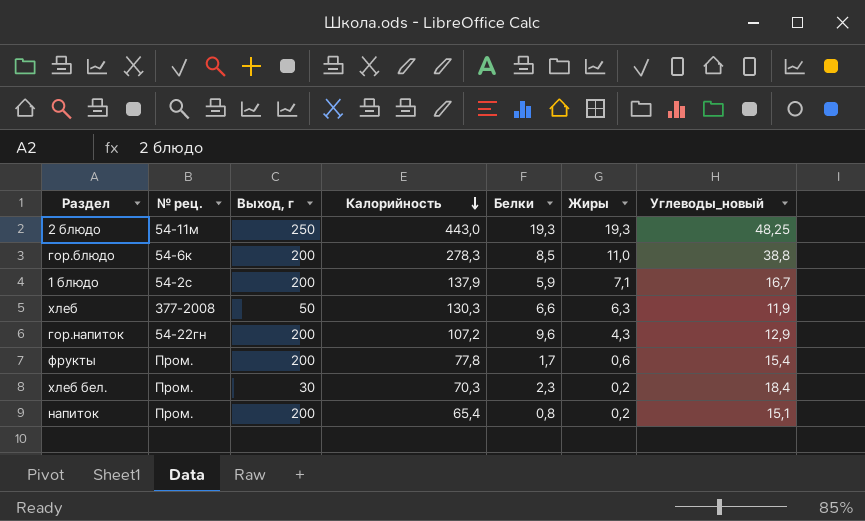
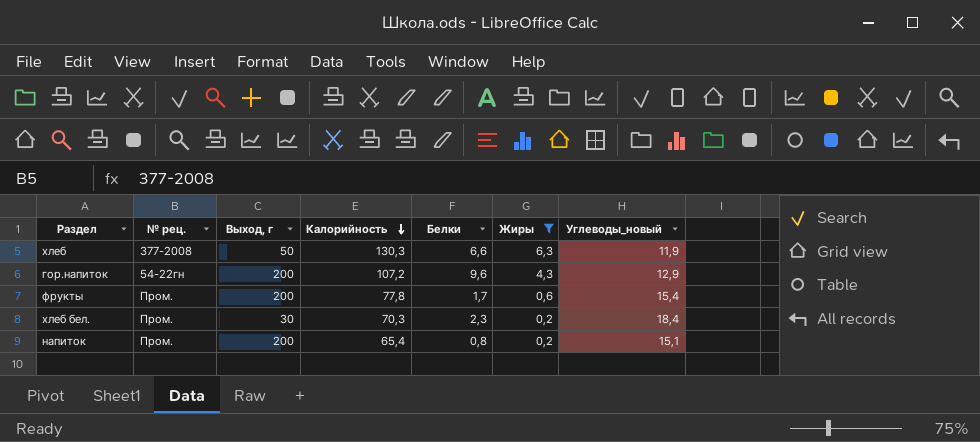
filter: none -> Жиры <= 6,3

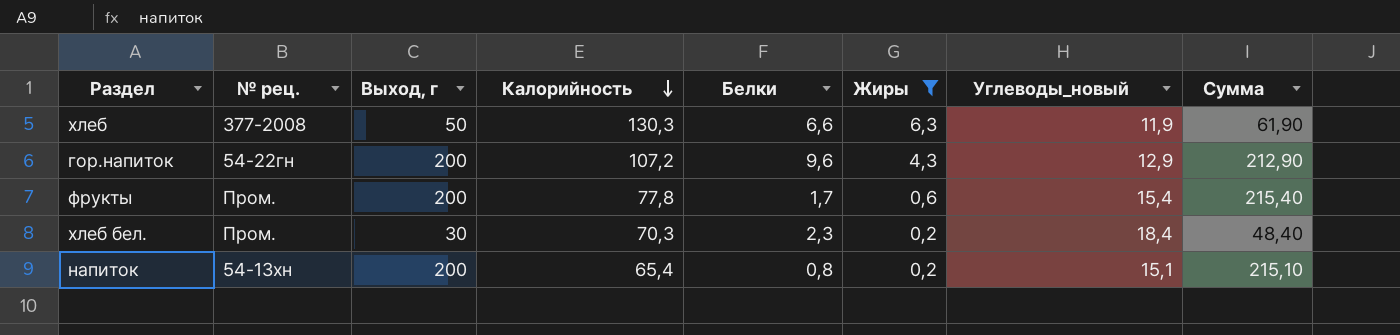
column Сумма | formula: none -> [Выход, г] + [Углеводы_новый]
напиток | № рец.: Пром. -> 54-13хн

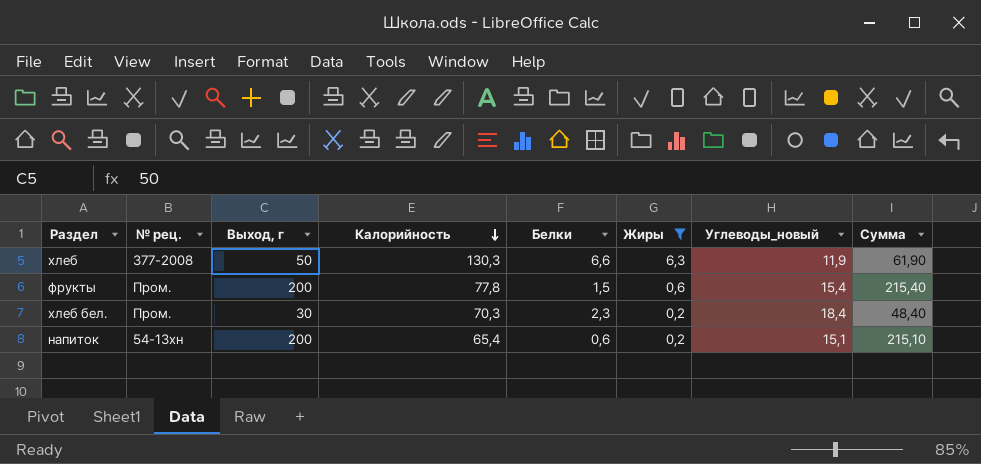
row гор.напиток: 54-22гн | 200 | 107,2 | 9,6 | 4,3 | 12,9 | 212,90 -> none
фрукты | Белки: 1,7 -> 1,5
напиток | Белки: 0,8 -> 0,6

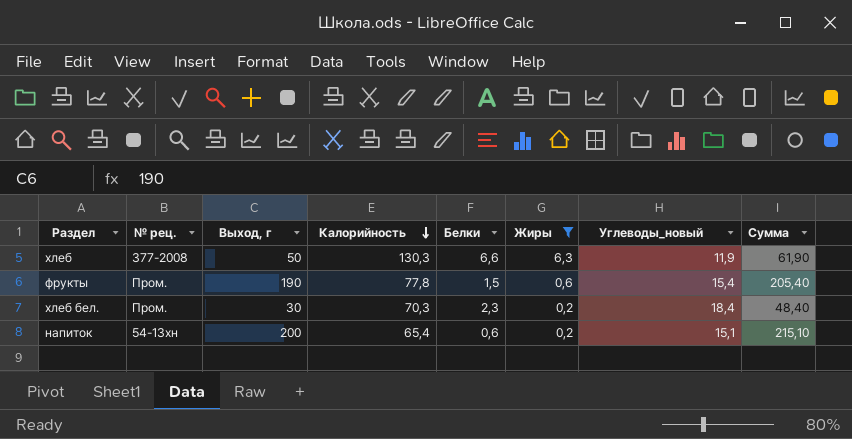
фрукты | Выход, г: 200 -> 190
фрукты | Сумма: 215,40 -> 205,40

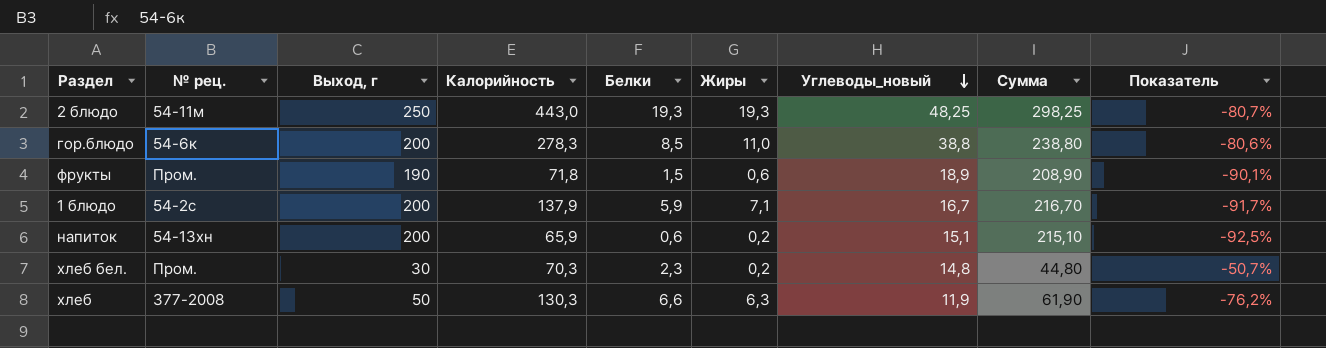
filter: Жиры <= 6,3 -> none
row order: Калорийность descending -> Углеводы_новый descending
column Показатель | formula: none -> ([Углеводы_новый] - [Выход, г]) / [Выход, г]
фрукты | Калорийность: 77,8 -> 71,8
фрукты | Углеводы_новый: 15,4 -> 18,9
фрукты | Сумма: 205,40 -> 208,90
напиток | Калорийность: 65,4 -> 65,9
хлеб бел. | Углеводы_новый: 18,4 -> 14,8
хлеб бел. | Сумма: 48,40 -> 44,80

